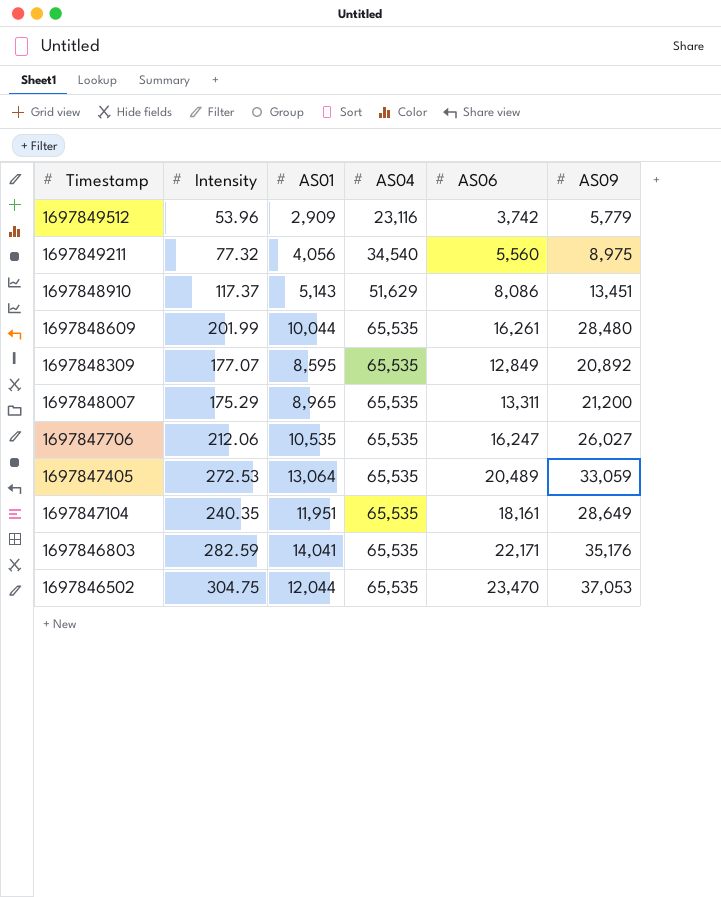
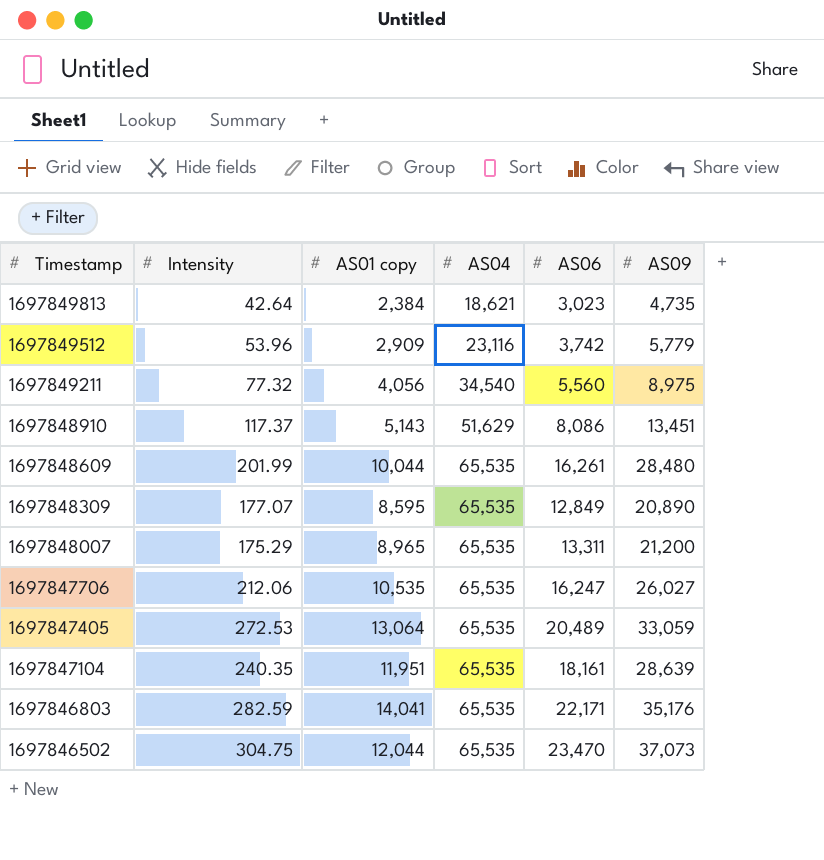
column name: AS01 -> AS01 copy
row 1697849813: none -> 42.64 | 2,384 | 18,621 | 3,023 | 4,735
1697848309 | AS09: 20,892 -> 20,890
1697847104 | AS09: 28,649 -> 28,639
1697846502 | AS09: 37,053 -> 37,073

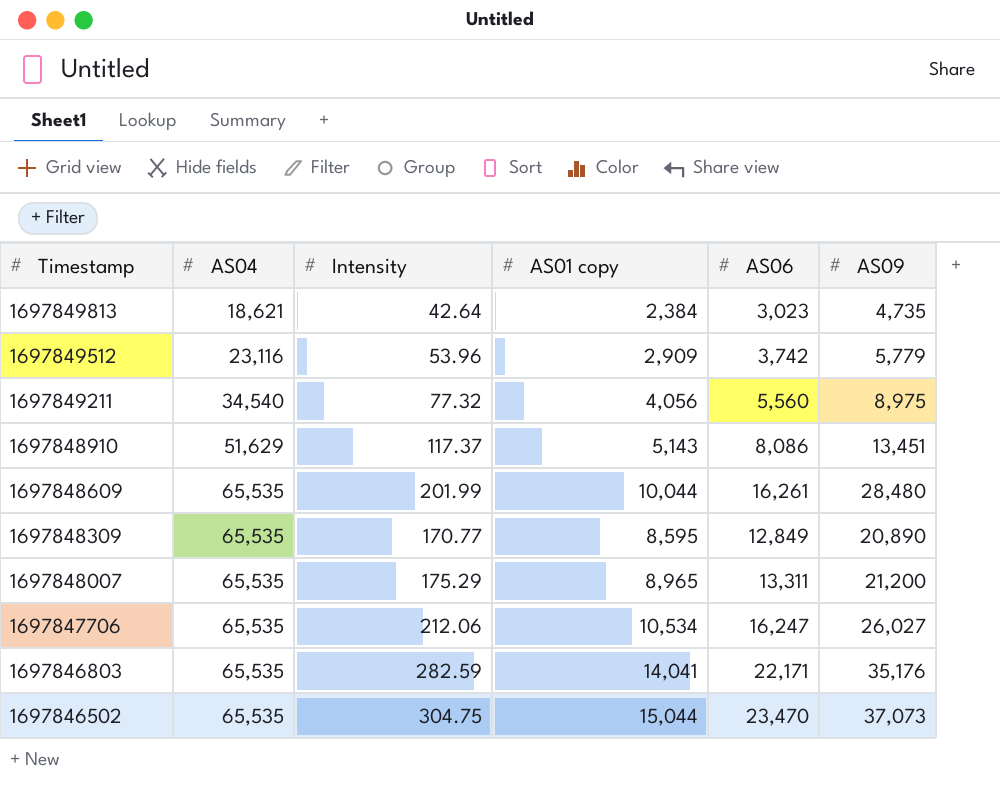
column AS04 | position: 4 -> 2
row 1697847405: 272.53 | 13,064 | 65,535 | 20,489 | 33,059 -> none
row 1697847104: 240.35 | 11,951 | 65,535 | 18,161 | 28,639 -> none
1697848309 | Intensity: 177.07 -> 170.77
1697847706 | AS01 copy: 10,535 -> 10,534
1697846502 | AS01 copy: 12,044 -> 15,044

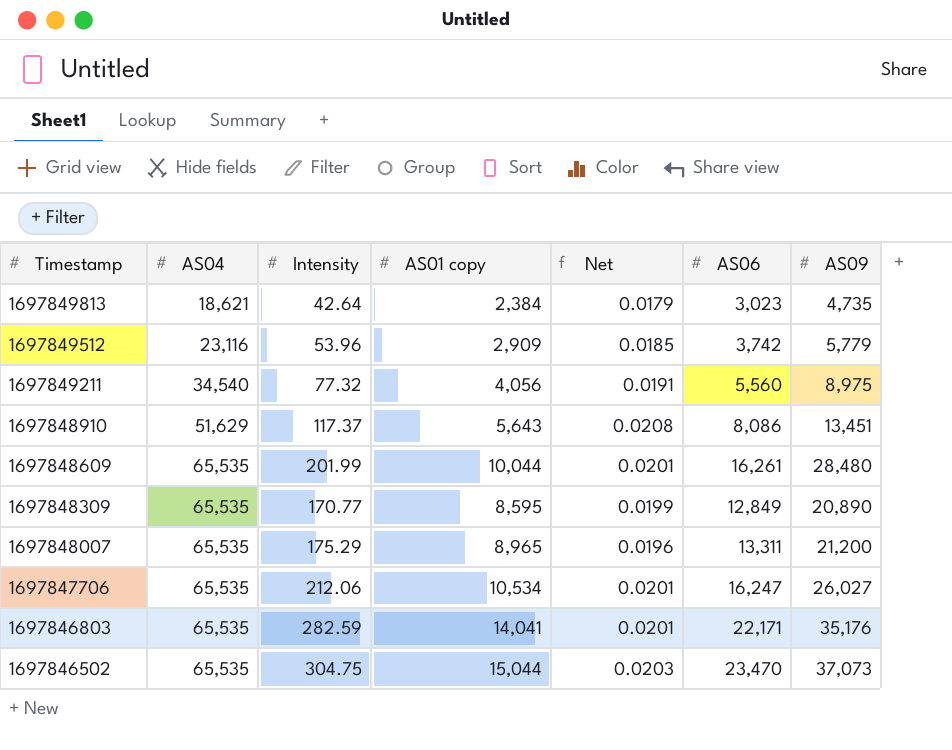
column Net | formula: none -> [Intensity] / [AS01 copy]
1697848910 | AS01 copy: 5,143 -> 5,643

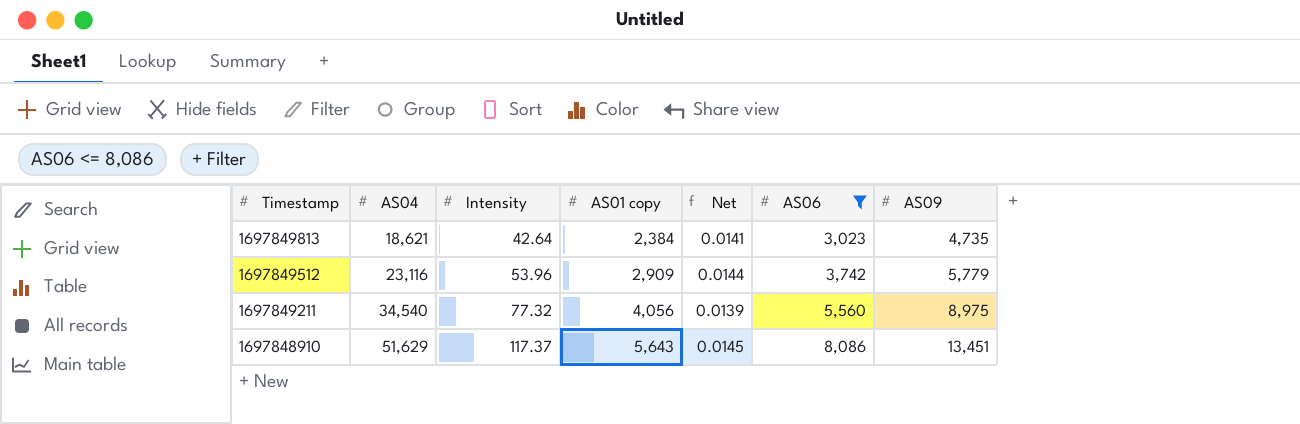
filter: none -> AS06 <= 8,086
column Net | formula: [Intensity] / [AS01 copy] -> [Intensity] / [AS06]

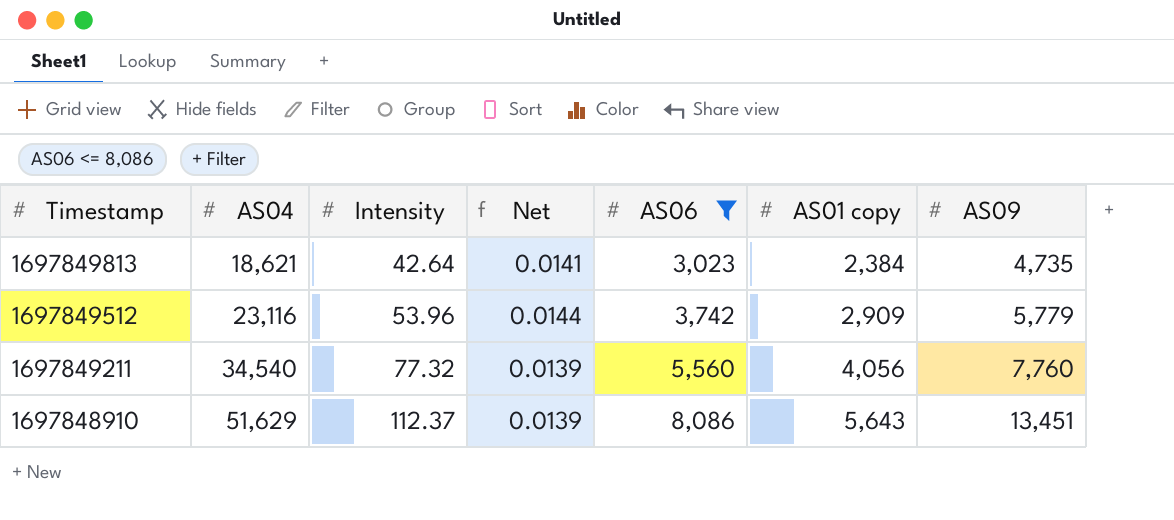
column AS01 copy | position: 4 -> 6
1697849211 | AS09: 8,975 -> 7,760
1697848910 | Intensity: 117.37 -> 112.37
1697848910 | Net: 0.0145 -> 0.0139

